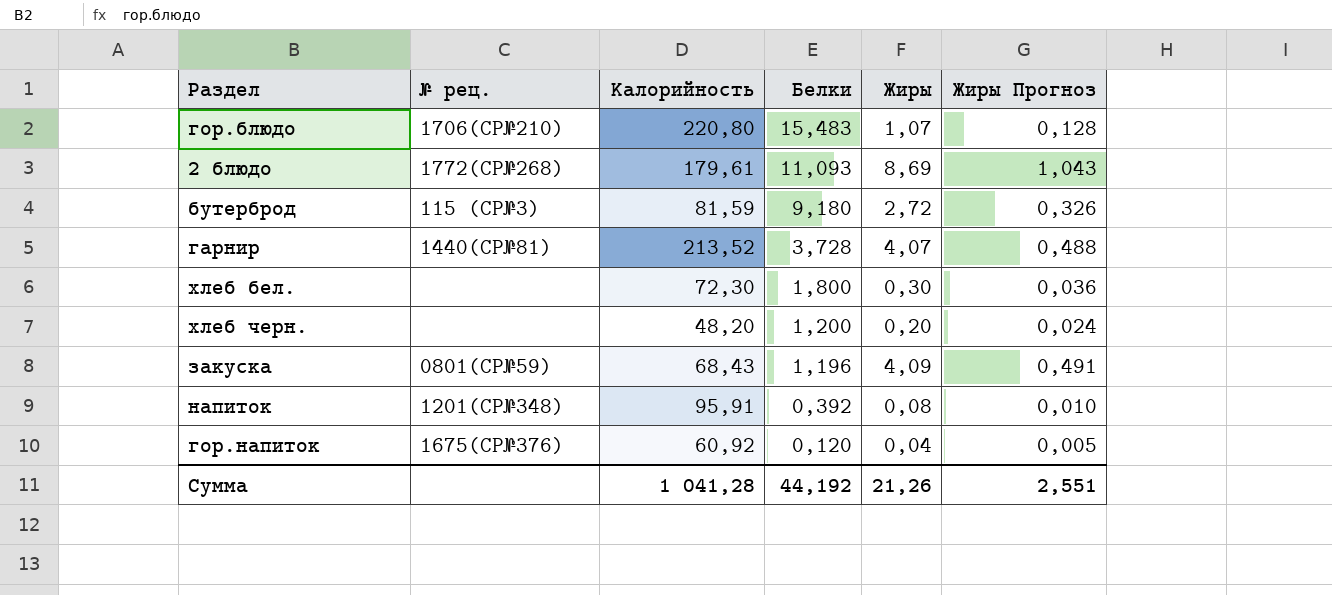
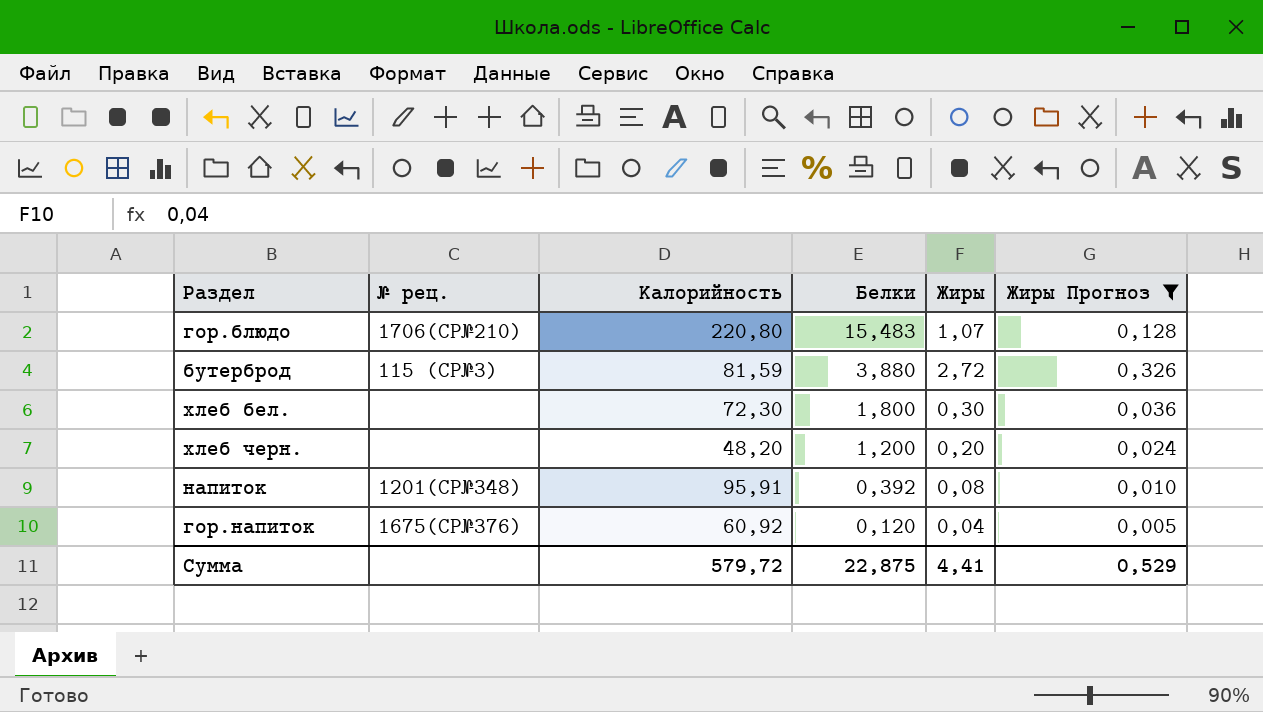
filter: none -> Жиры Прогноз <= 0,326
бутерброд | Белки: 9,180 -> 3,880
Сумма | Калорийность: 1 041,28 -> 579,72
Сумма | Белки: 44,192 -> 22,875
Сумма | Жиры: 21,26 -> 4,41
Сумма | Жиры Прогноз: 2,551 -> 0,529

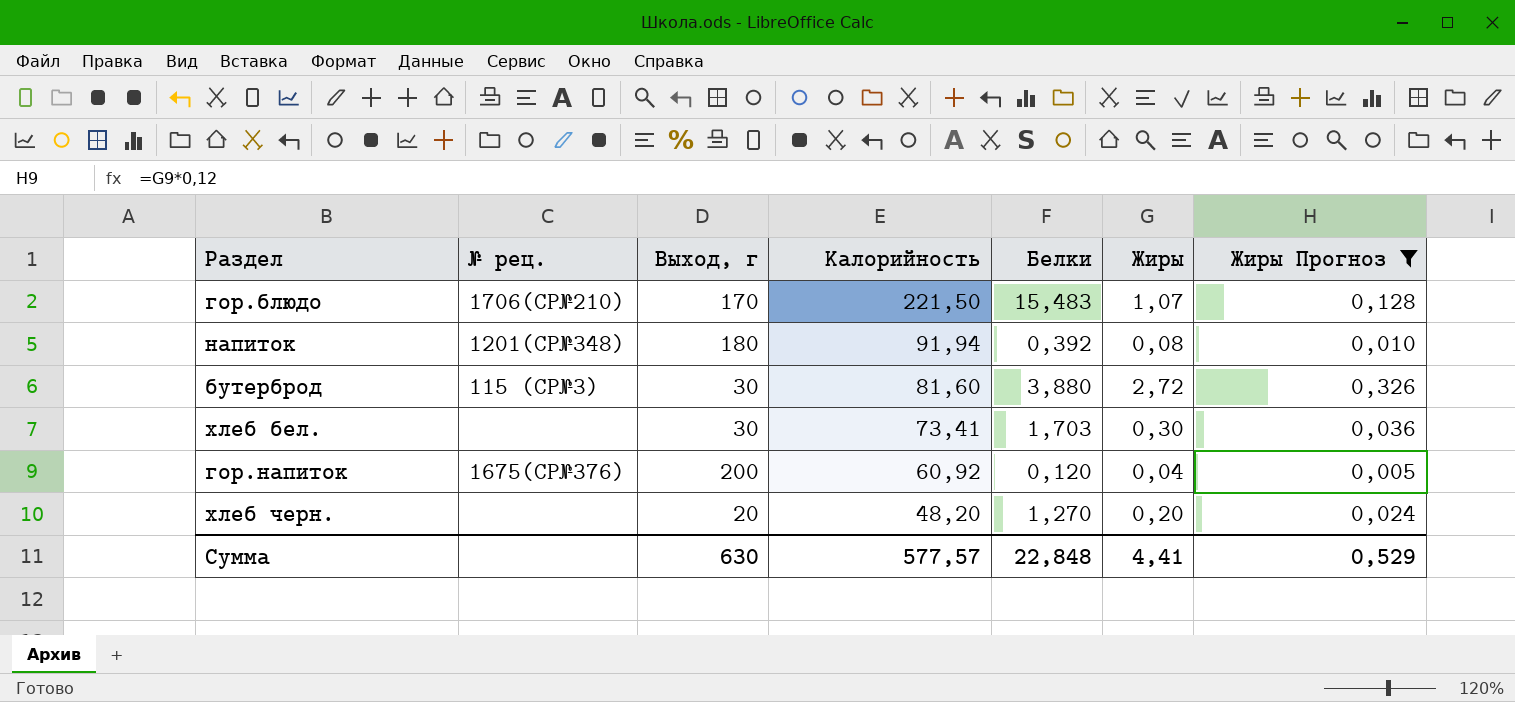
row order: Белки descending -> Калорийность descending
column Выход, г | position: none -> 3
гор.блюдо | Калорийность: 220,80 -> 221,50
напиток | Калорийность: 95,91 -> 91,94
бутерброд | Калорийность: 81,59 -> 81,60
хлеб бел. | Калорийность: 72,30 -> 73,41
хлеб бел. | Белки: 1,800 -> 1,703
хлеб черн. | Белки: 1,200 -> 1,270
Сумма | Калорийность: 579,72 -> 577,57
Сумма | Белки: 22,875 -> 22,848

